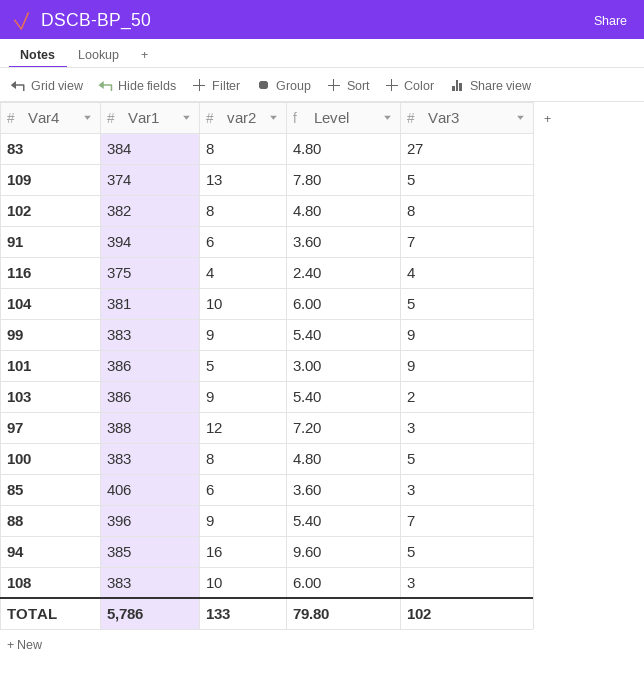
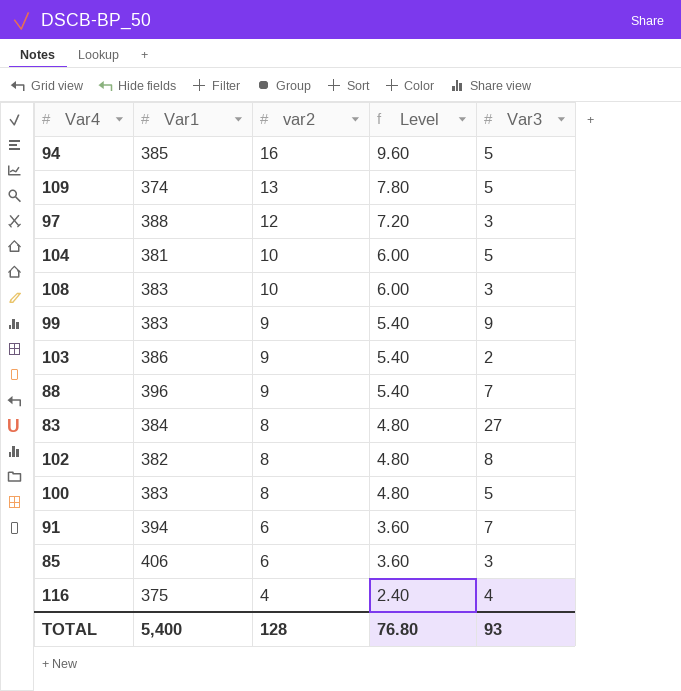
row order: none -> var2 descending
row 101: 386 | 5 | 3.00 | 9 -> none
TOTAL | Var1: 5,786 -> 5,400
TOTAL | var2: 133 -> 128
TOTAL | Level: 79.80 -> 76.80
TOTAL | Var3: 102 -> 93

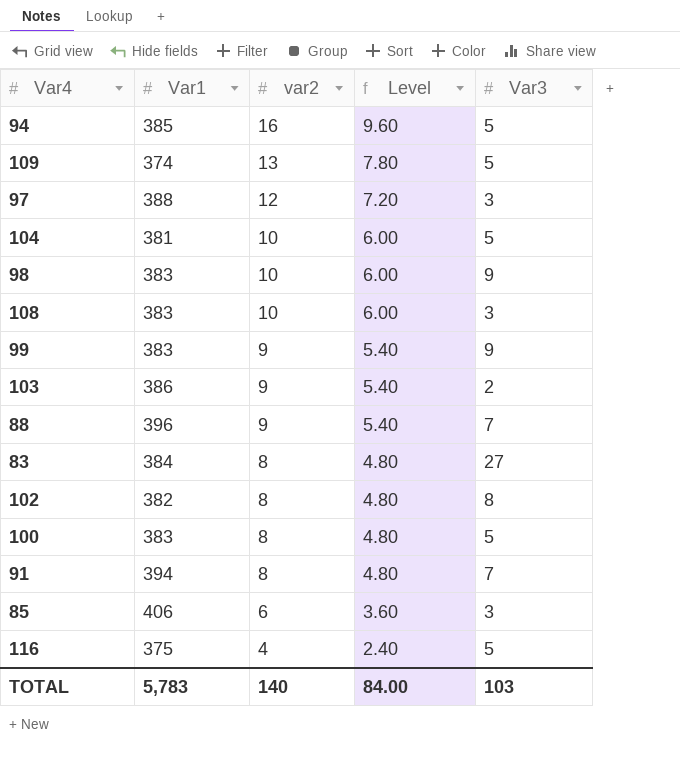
row 98: none -> 383 | 10 | 6.00 | 9
91 | var2: 6 -> 8
91 | Level: 3.60 -> 4.80
116 | Var3: 4 -> 5
TOTAL | Var1: 5,400 -> 5,783
TOTAL | var2: 128 -> 140
TOTAL | Level: 76.80 -> 84.00
TOTAL | Var3: 93 -> 103

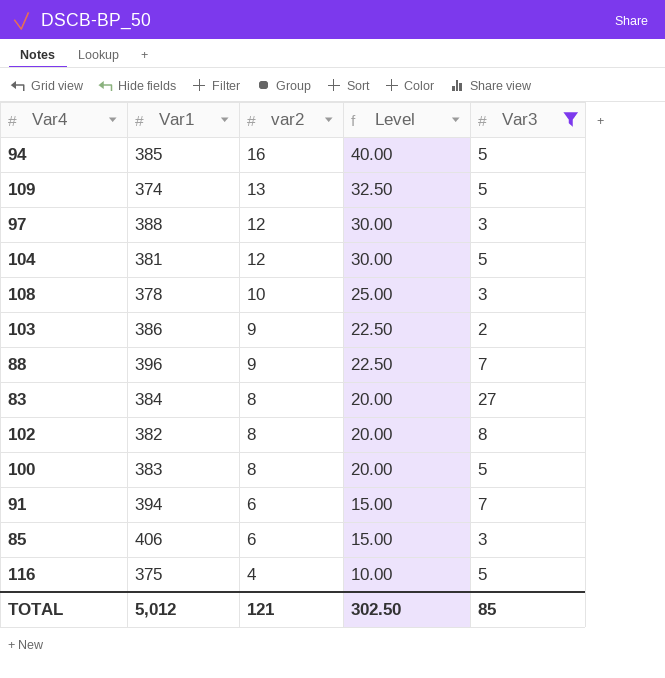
filter: none -> Var3 != 9
column Level | formula: [var2] * 0.6 -> [var2] * 2.5
104 | var2: 10 -> 12
108 | Var1: 383 -> 378
91 | var2: 8 -> 6
TOTAL | Var1: 5,783 -> 5,012
TOTAL | var2: 140 -> 121
TOTAL | Level: 84.00 -> 302.50
TOTAL | Var3: 103 -> 85

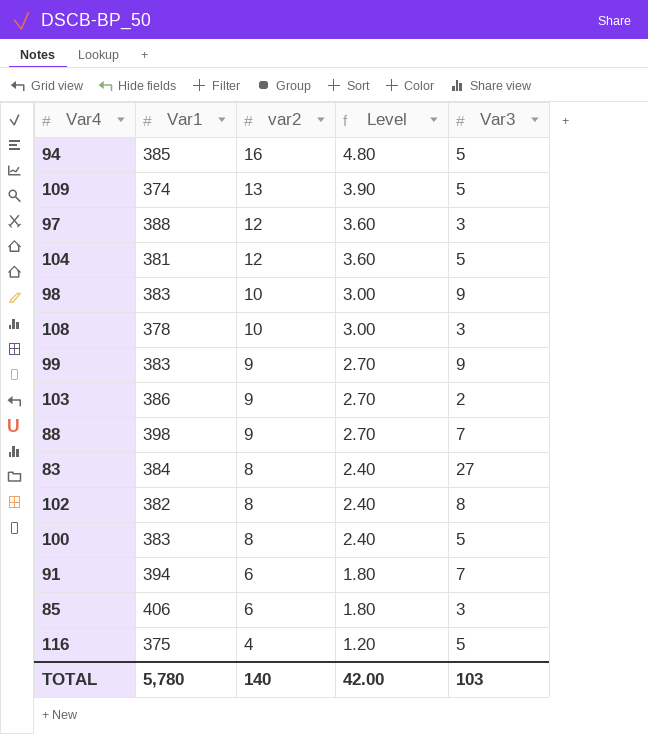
filter: Var3 != 9 -> none
column Level | formula: [var2] * 2.5 -> [var2] * 0.3
88 | Var1: 396 -> 398
TOTAL | Var1: 5,012 -> 5,780
TOTAL | var2: 121 -> 140
TOTAL | Level: 302.50 -> 42.00
TOTAL | Var3: 85 -> 103

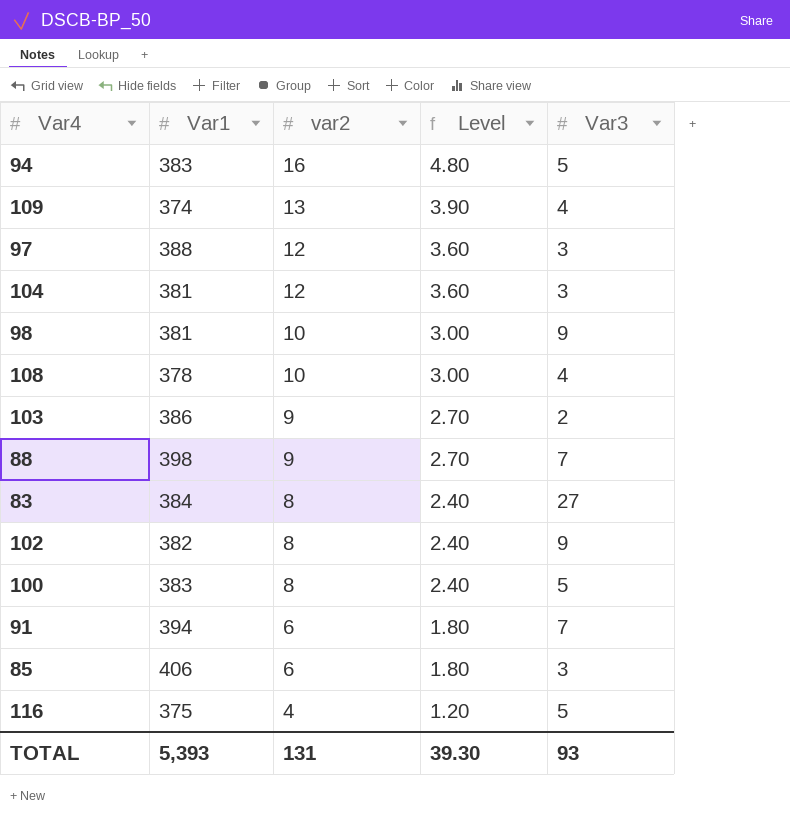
row 99: 383 | 9 | 2.70 | 9 -> none
94 | Var1: 385 -> 383
109 | Var3: 5 -> 4
104 | Var3: 5 -> 3
98 | Var1: 383 -> 381
108 | Var3: 3 -> 4
102 | Var3: 8 -> 9
TOTAL | Var1: 5,780 -> 5,393
TOTAL | var2: 140 -> 131
TOTAL | Level: 42.00 -> 39.30
TOTAL | Var3: 103 -> 93

